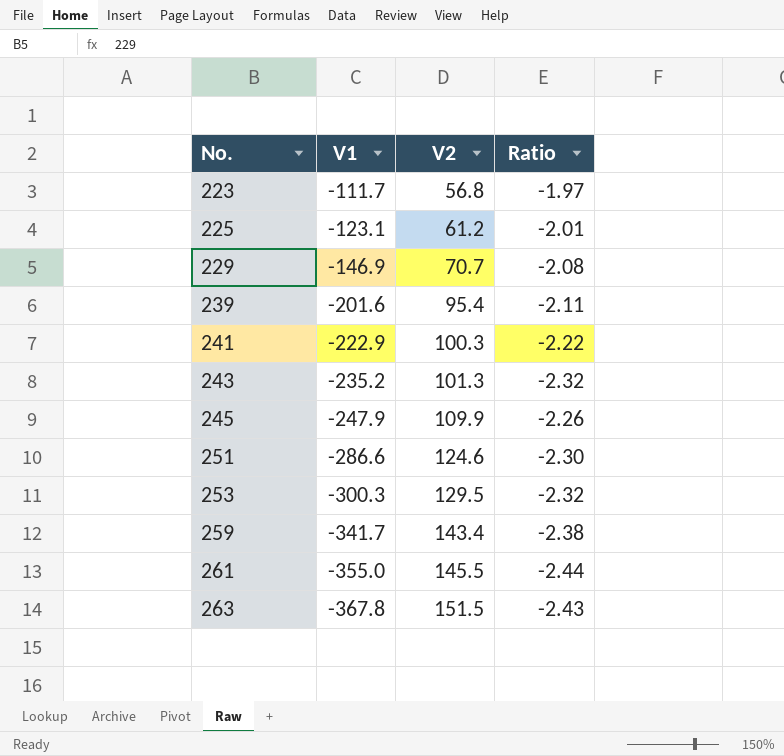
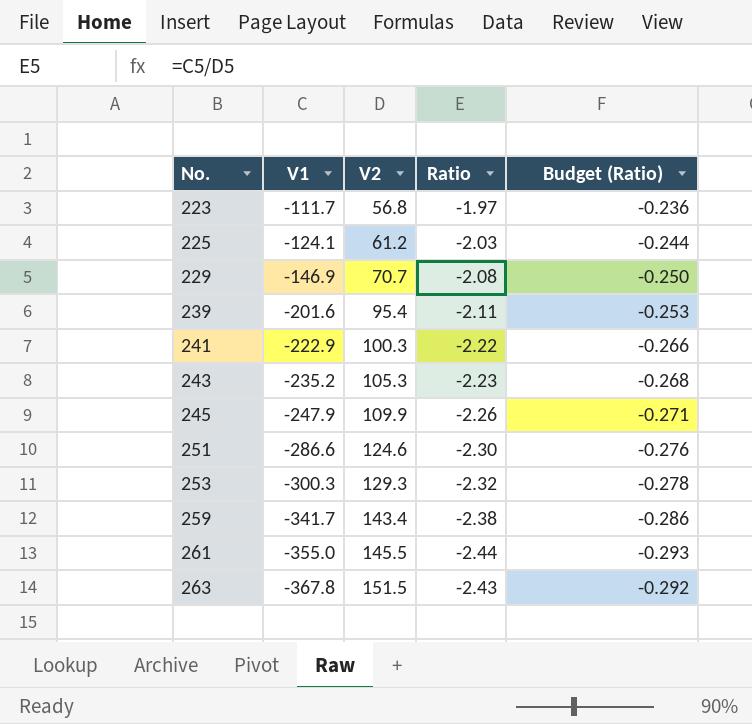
column Budget (Ratio) | formula: none -> [Ratio] * 0.12
225 | V1: -123.1 -> -124.1
225 | Ratio: -2.01 -> -2.03
243 | V2: 101.3 -> 105.3
243 | Ratio: -2.32 -> -2.23
253 | V2: 129.5 -> 129.3

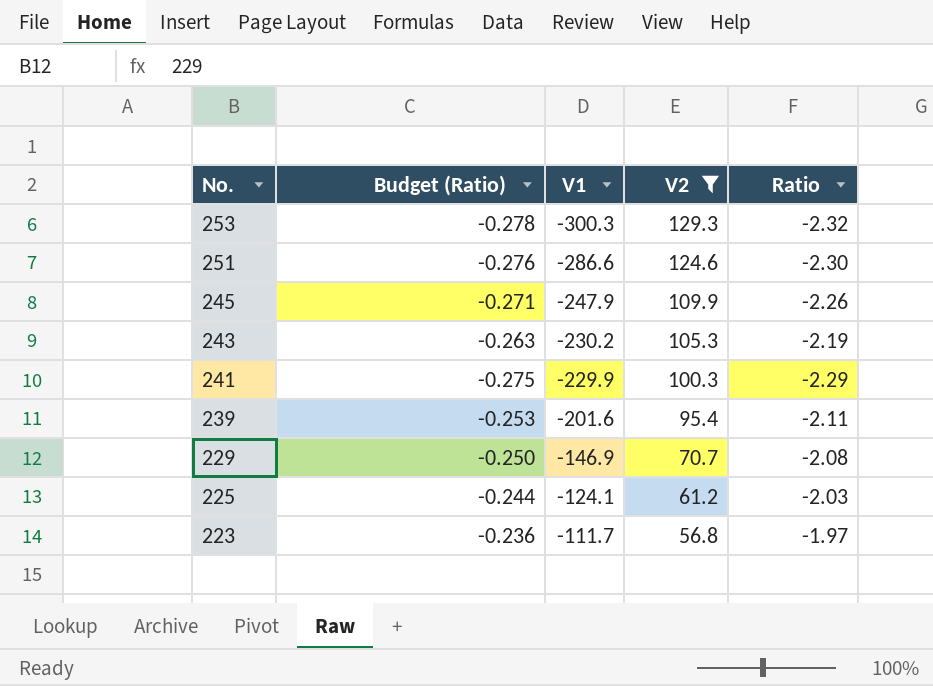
filter: none -> V2 <= 129.3
row order: No. ascending -> No. descending
column Budget (Ratio) | position: 5 -> 2
243 | Budget (Ratio): -0.268 -> -0.263
243 | V1: -235.2 -> -230.2
243 | Ratio: -2.23 -> -2.19
241 | Budget (Ratio): -0.266 -> -0.275
241 | V1: -222.9 -> -229.9
241 | Ratio: -2.22 -> -2.29

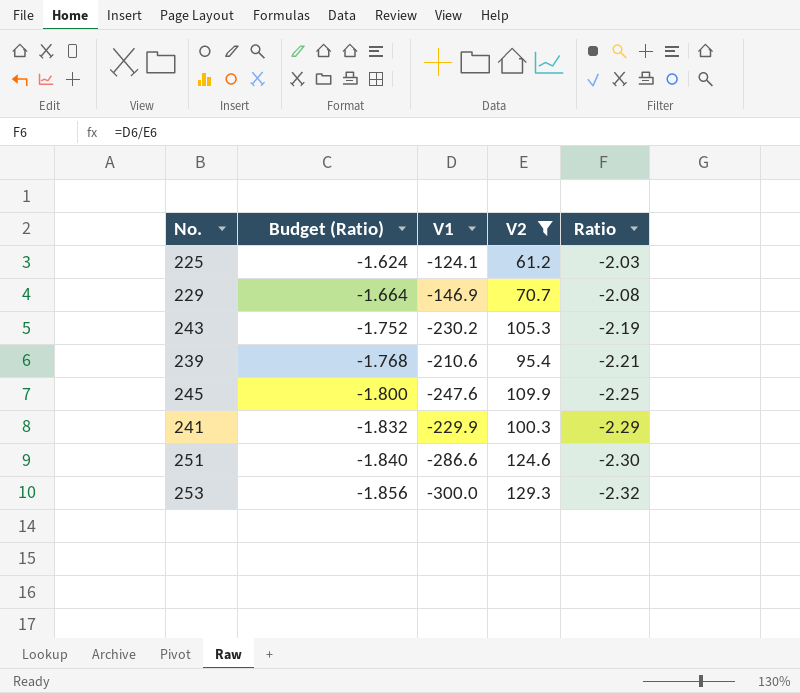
row order: No. descending -> Budget (Ratio) descending
column Budget (Ratio) | formula: [Ratio] * 0.12 -> [Ratio] * 0.8
row 223: -0.236 | -111.7 | 56.8 | -1.97 -> none
239 | V1: -201.6 -> -210.6
239 | Ratio: -2.11 -> -2.21
245 | V1: -247.9 -> -247.6
245 | Ratio: -2.26 -> -2.25
253 | V1: -300.3 -> -300.0

